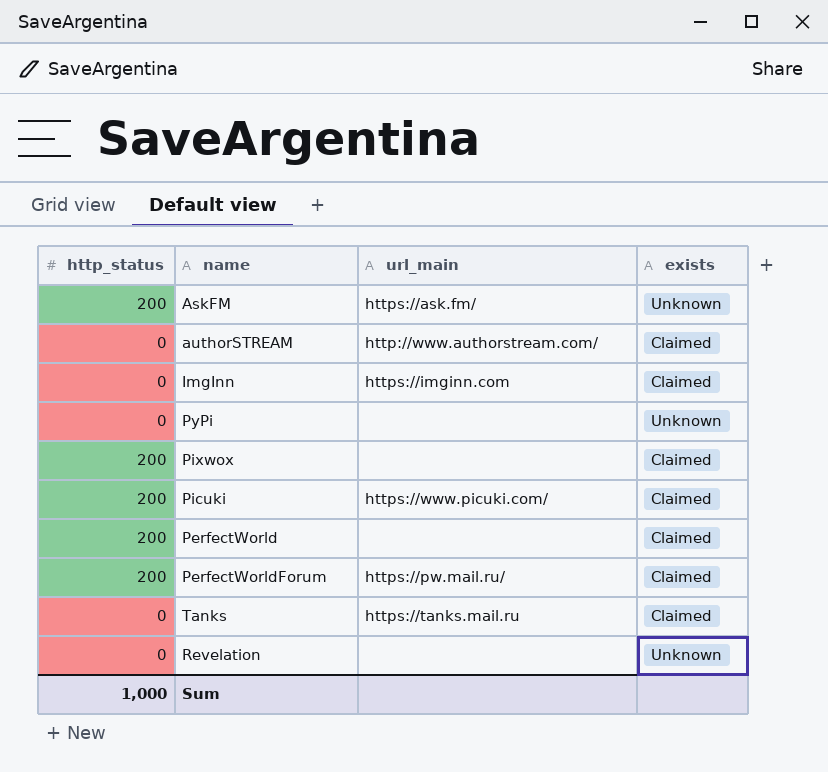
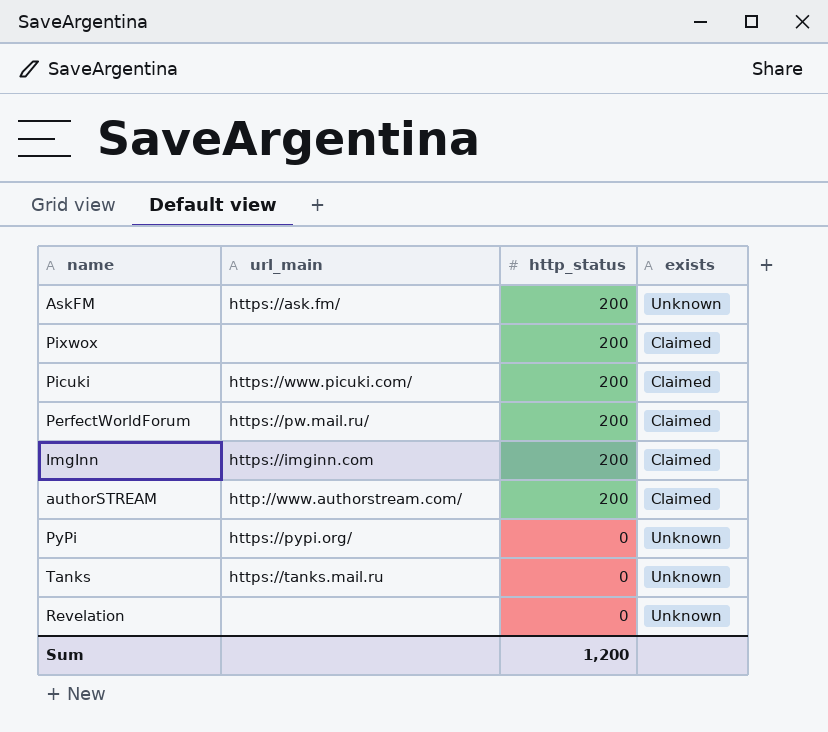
row order: none -> http_status descending
column http_status | position: 1 -> 3
row PerfectWorld: 200 | none | Claimed -> none
ImgInn | http_status: 0 -> 200
authorSTREAM | http_status: 0 -> 200
PyPi | url_main: none -> https://pypi.org/
Tanks | exists: Claimed -> Unknown
Sum | http_status: 1,000 -> 1,200

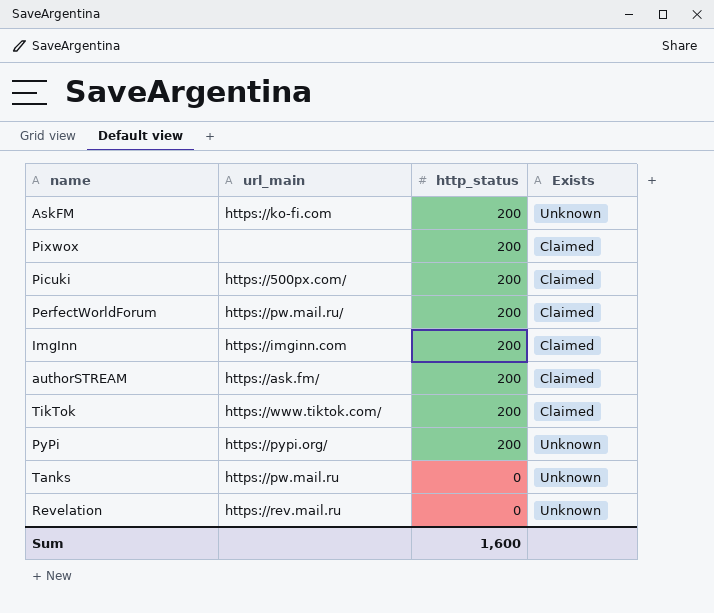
column name: exists -> Exists
AskFM | url_main: https://ask.fm/ -> https://ko-fi.com
Picuki | url_main: https://www.picuki.com/ -> https://500px.com/
authorSTREAM | url_main: http://www.authorstream.com/ -> https://ask.fm/
row TikTok: none -> https://www.tiktok.com/ | 200 | Claimed
PyPi | http_status: 0 -> 200
Tanks | url_main: https://tanks.mail.ru -> https://pw.mail.ru
Revelation | url_main: none -> https://rev.mail.ru
Sum | http_status: 1,200 -> 1,600

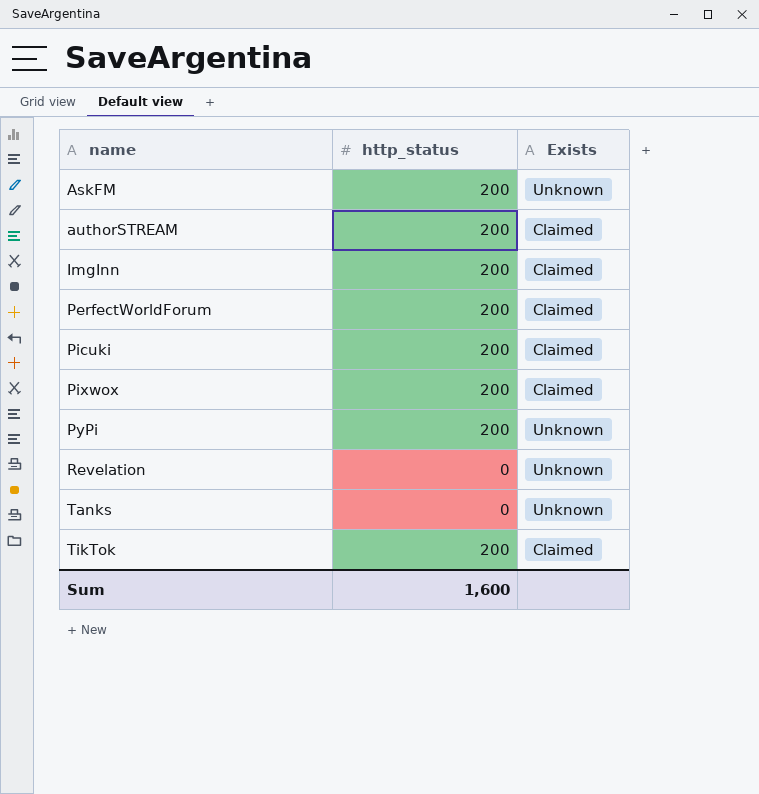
row order: http_status descending -> name ascending
column url_main | position: 2 -> none

